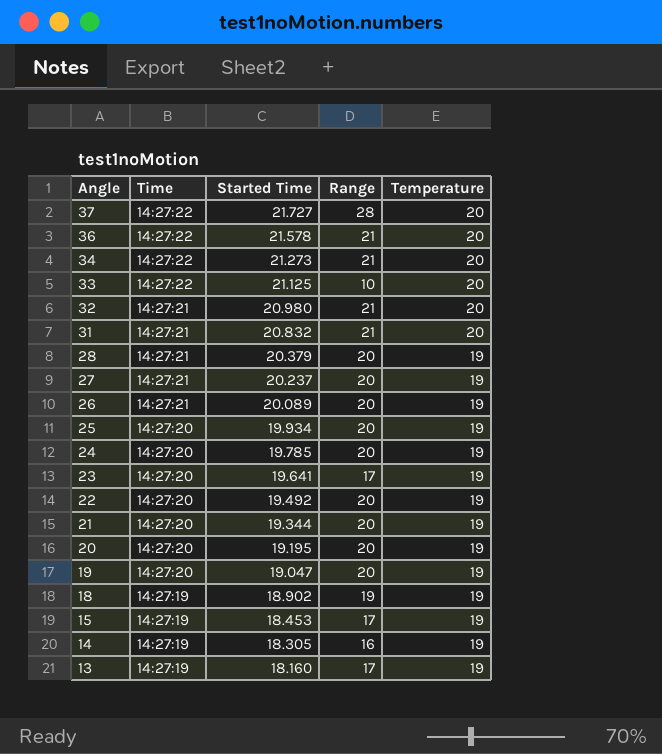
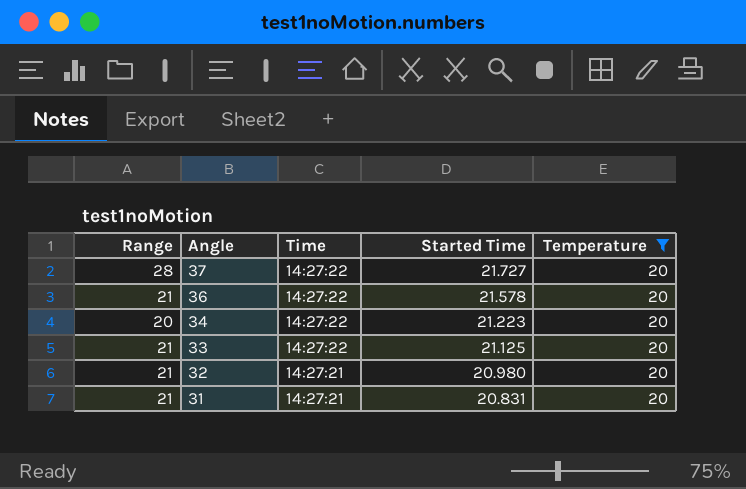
filter: none -> Temperature = 20
column Range | position: 4 -> 1
34 | Range: 21 -> 20
34 | Started Time: 21.273 -> 21.223
33 | Range: 10 -> 21
31 | Started Time: 20.832 -> 20.831

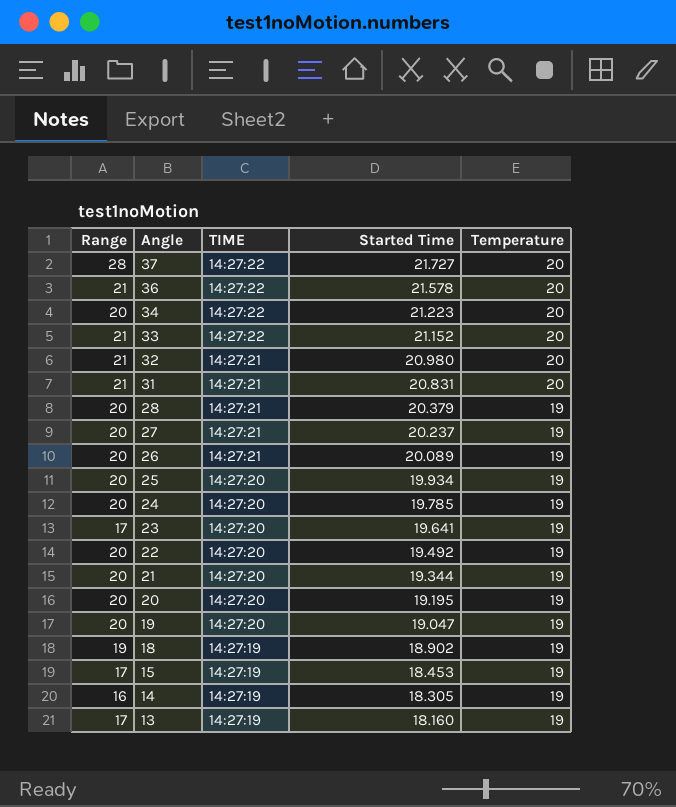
filter: Temperature = 20 -> none
column name: Time -> TIME
33 | Started Time: 21.125 -> 21.152

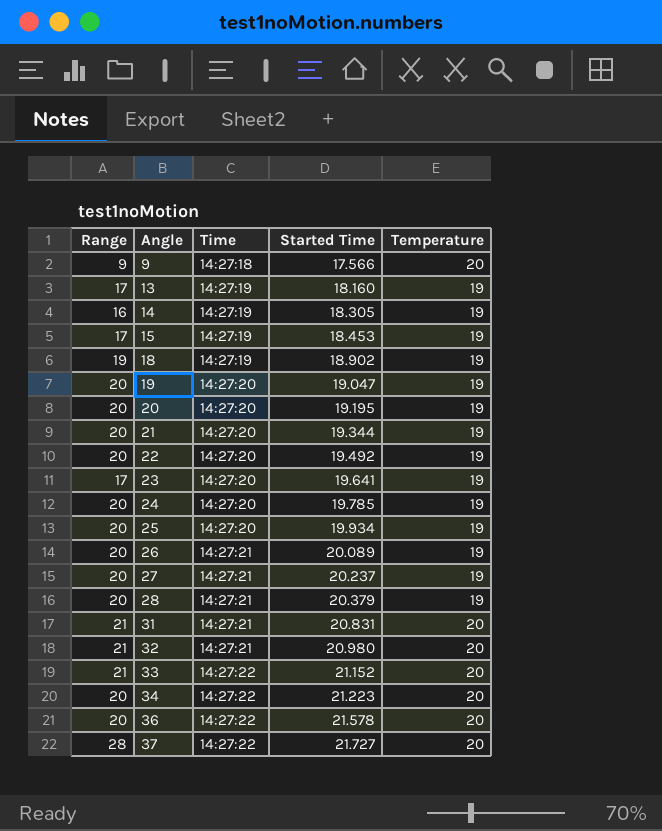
row order: Angle descending -> Angle ascending
column name: TIME -> Time
row 9: none -> 9 | 14:27:18 | 17.566 | 20
36 | Range: 21 -> 20

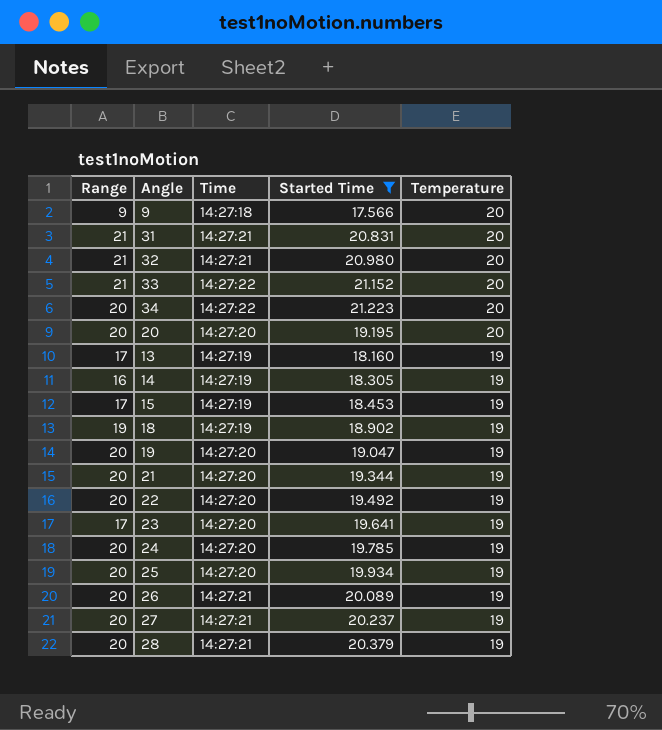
filter: none -> Started Time <= 21.223
row order: Angle ascending -> Temperature descending
20 | Temperature: 19 -> 20

